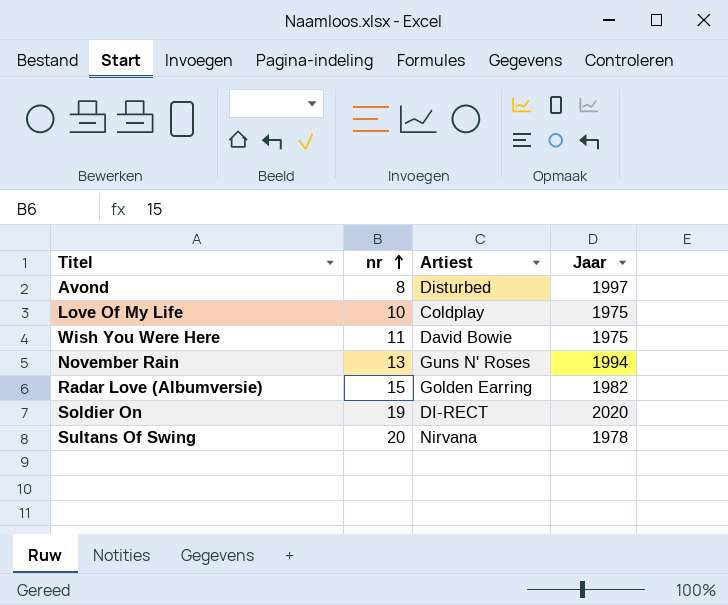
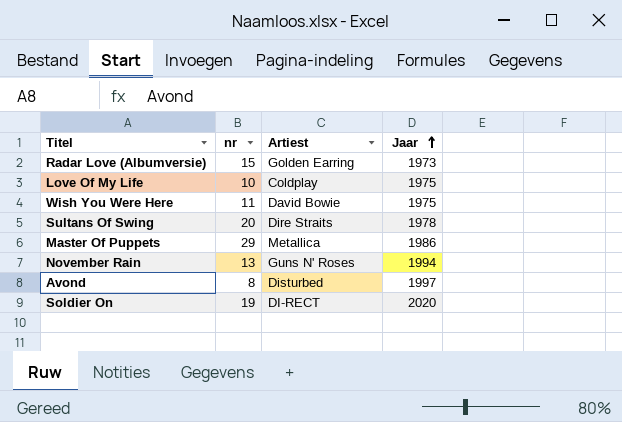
row order: nr ascending -> Jaar ascending
Radar Love (Albumversie) | Jaar: 1982 -> 1973
Sultans Of Swing | Artiest: Nirvana -> Dire Straits
row Master Of Puppets: none -> 29 | Metallica | 1986

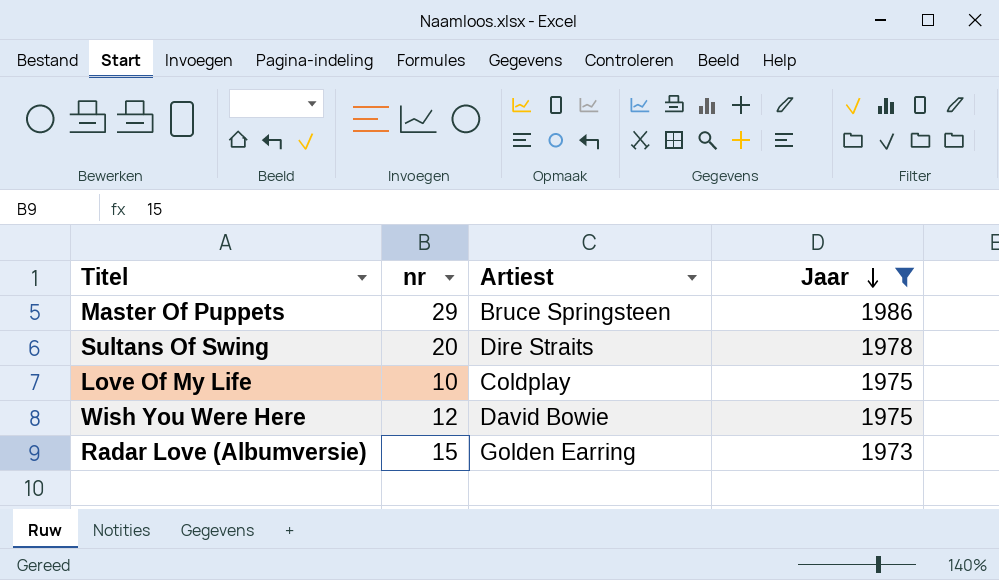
filter: none -> Jaar <= 1986
row order: Jaar ascending -> Jaar descending
Master Of Puppets | Artiest: Metallica -> Bruce Springsteen
Wish You Were Here | nr: 11 -> 12

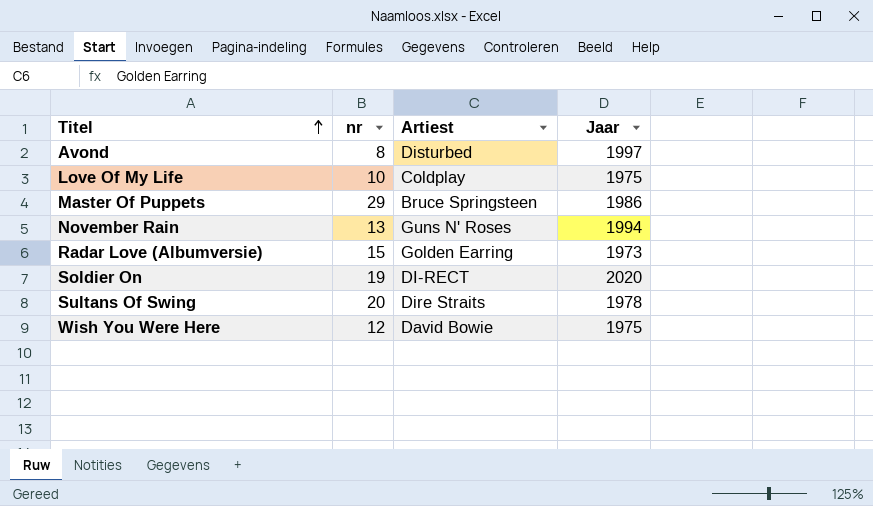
filter: Jaar <= 1986 -> none
row order: Jaar descending -> Titel ascending

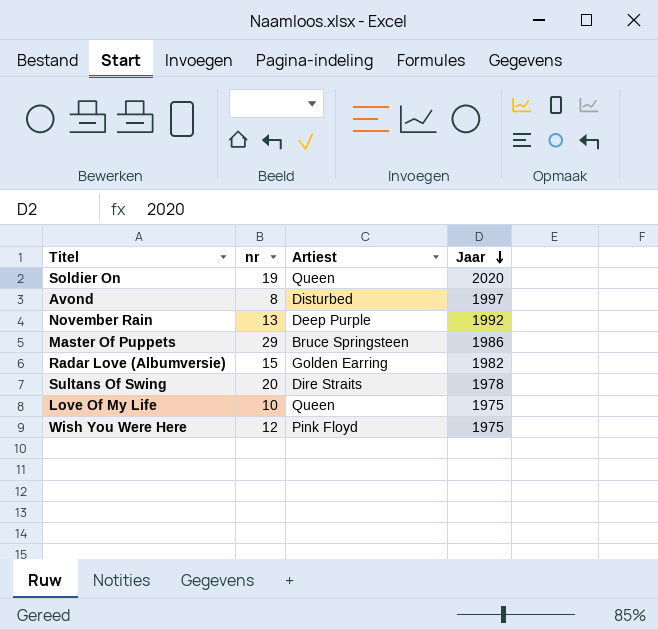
row order: Titel ascending -> Jaar descending
Soldier On | Artiest: DI-RECT -> Queen
November Rain | Artiest: Guns N' Roses -> Deep Purple
November Rain | Jaar: 1994 -> 1992
Radar Love (Albumversie) | Jaar: 1973 -> 1982
Love Of My Life | Artiest: Coldplay -> Queen
Wish You Were Here | Artiest: David Bowie -> Pink Floyd

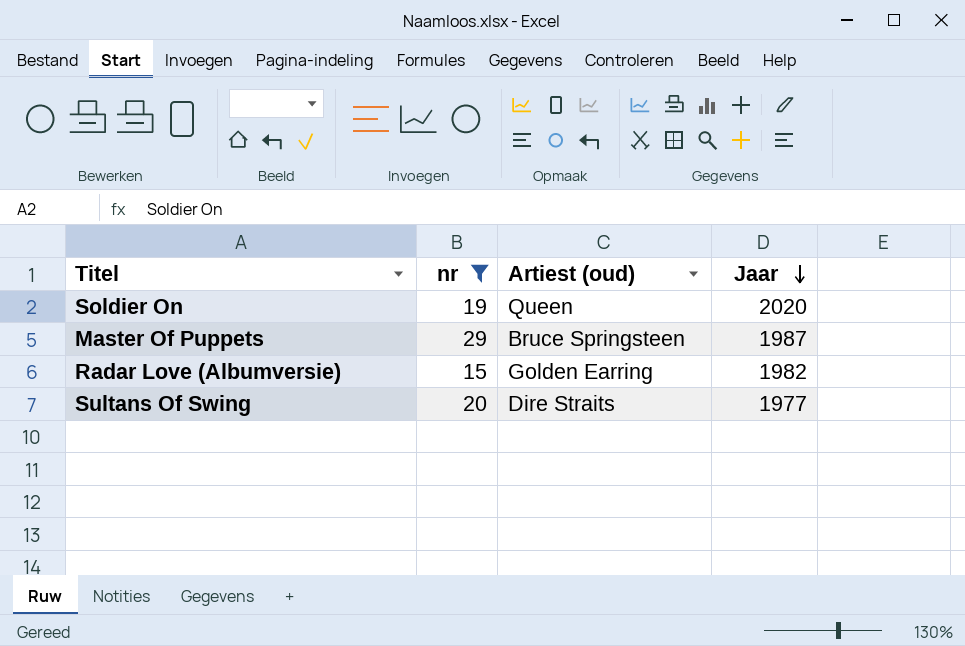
filter: none -> nr >= 15
column name: Artiest -> Artiest (oud)
Master Of Puppets | Jaar: 1986 -> 1987
Sultans Of Swing | Jaar: 1978 -> 1977

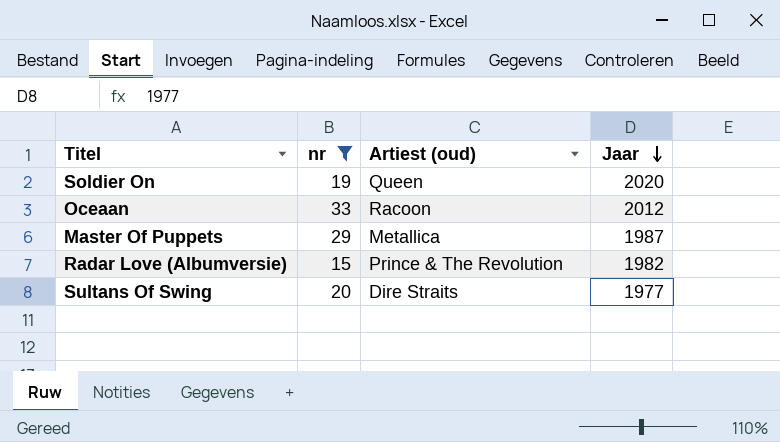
row Oceaan: none -> 33 | Racoon | 2012
Master Of Puppets | Artiest (oud): Bruce Springsteen -> Metallica
Radar Love (Albumversie) | Artiest (oud): Golden Earring -> Prince & The Revolution

